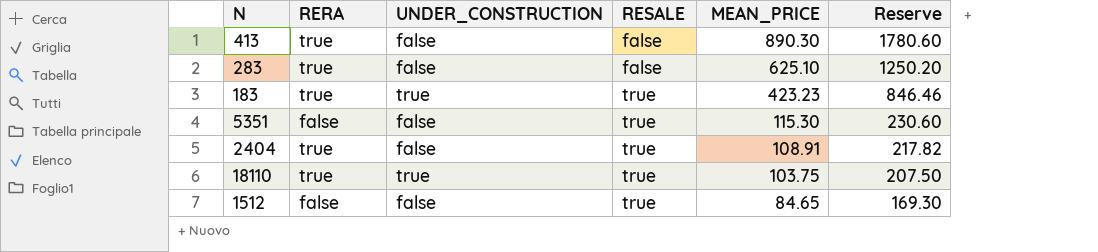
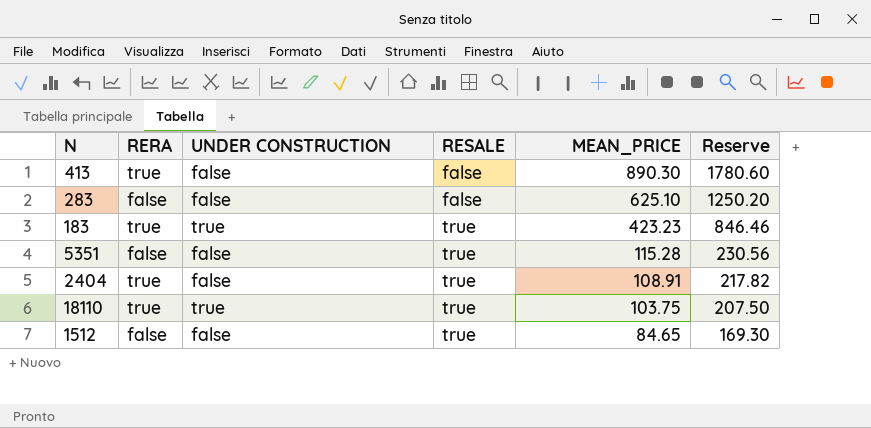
column name: UNDER_CONSTRUCTION -> UNDER CONSTRUCTION
283 | RERA: true -> false
5351 | MEAN_PRICE: 115.30 -> 115.28
5351 | Reserve: 230.60 -> 230.56

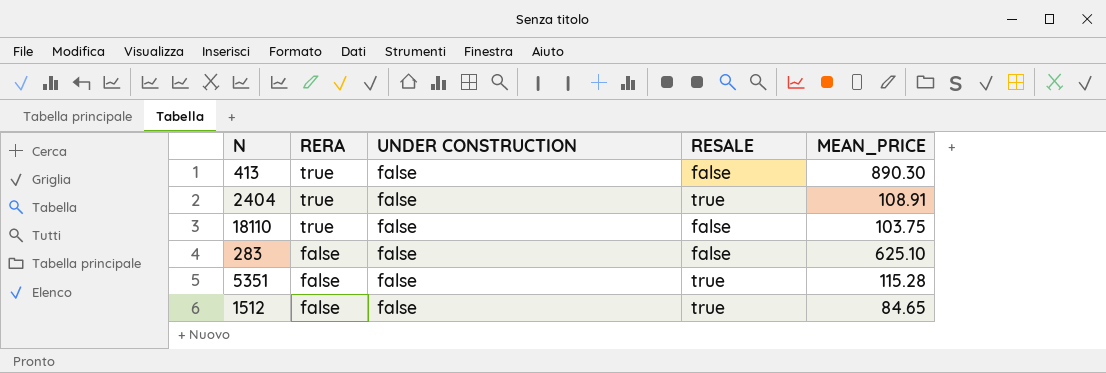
row order: RESALE ascending -> RERA descending
column Reserve | formula: [MEAN_PRICE] * 2 -> none
row 183: true | true | true | 423.23 | 846.46 -> none
18110 | UNDER CONSTRUCTION: true -> false
18110 | RESALE: true -> false

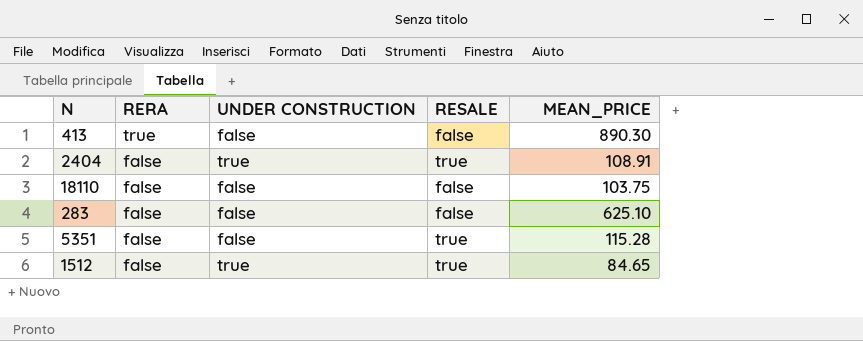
2404 | RERA: true -> false
2404 | UNDER CONSTRUCTION: false -> true
18110 | RERA: true -> false
1512 | UNDER CONSTRUCTION: false -> true

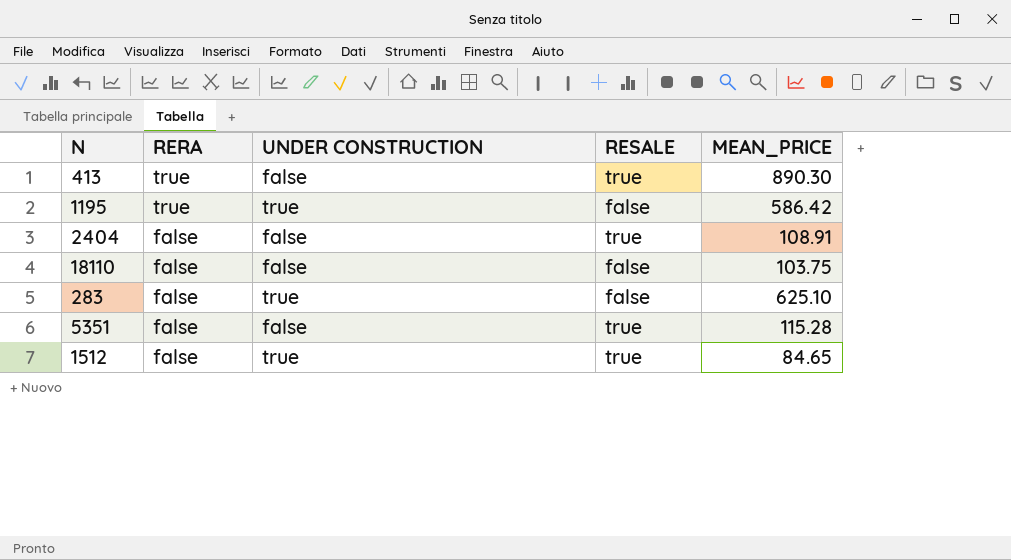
413 | RESALE: false -> true
row 1195: none -> true | true | false | 586.42
2404 | UNDER CONSTRUCTION: true -> false
283 | UNDER CONSTRUCTION: false -> true

